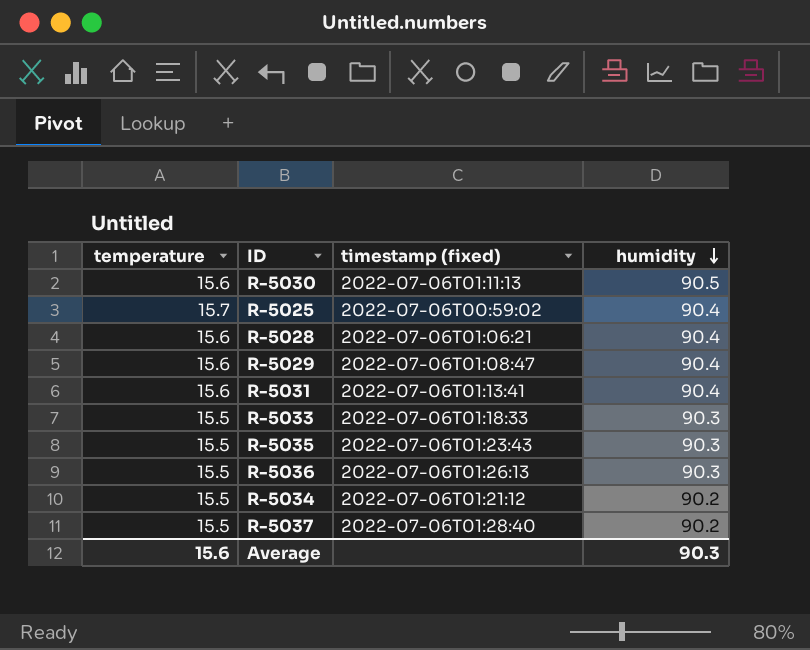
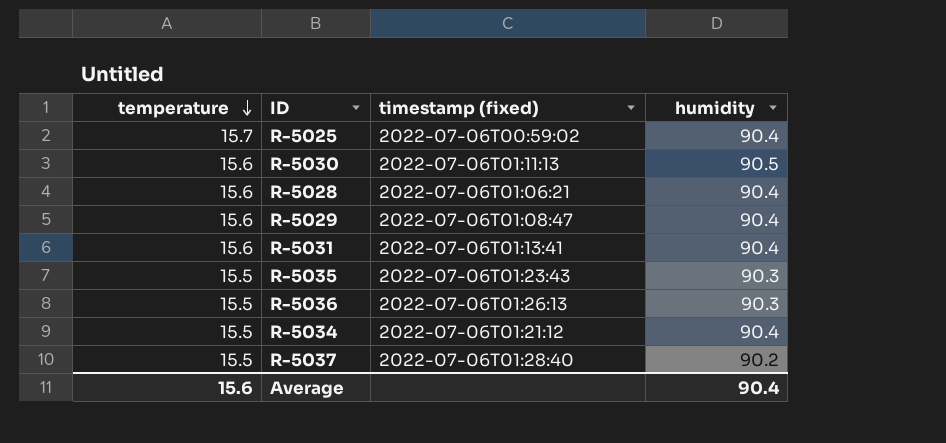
row order: humidity descending -> temperature descending
row R-5033: 15.5 | 2022-07-06T01:18:33 | 90.3 -> none
R-5034 | humidity: 90.2 -> 90.4
Average | humidity: 90.3 -> 90.4

